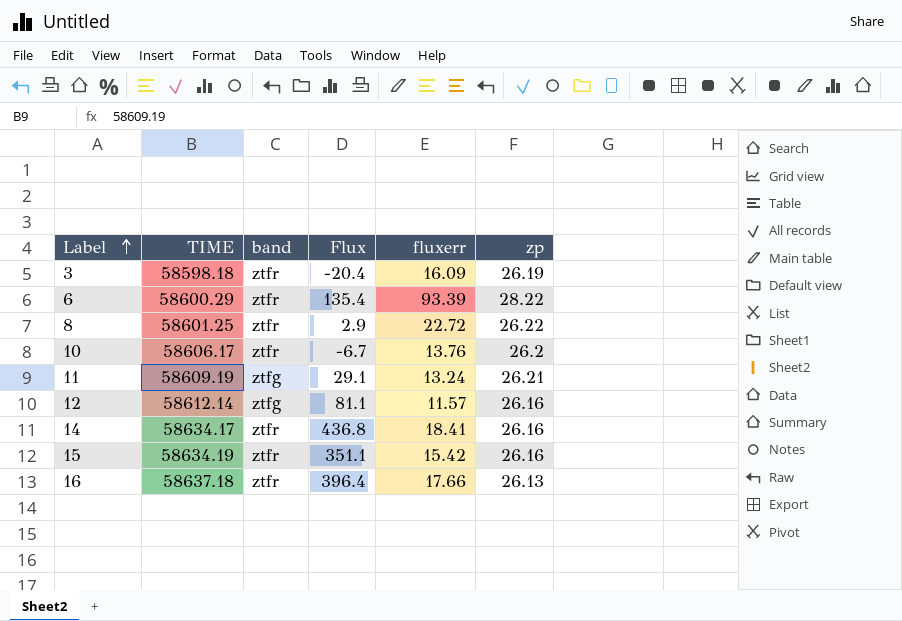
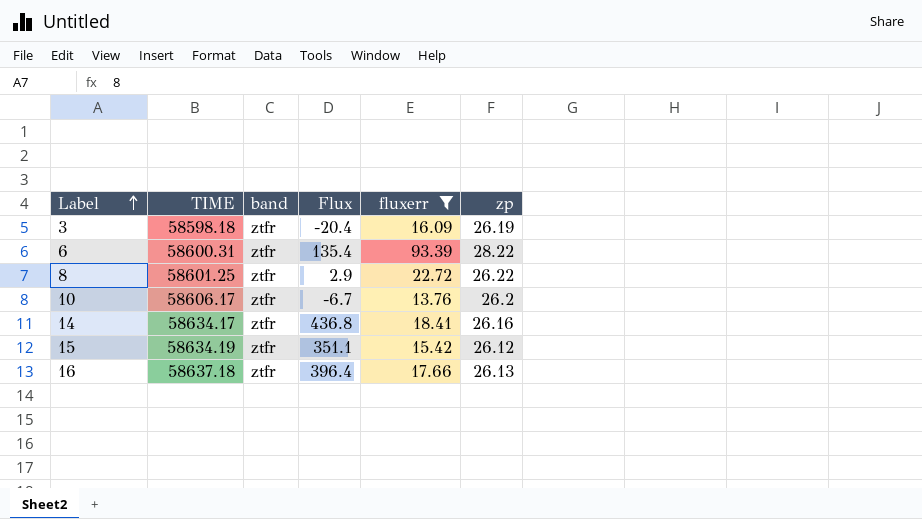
filter: none -> fluxerr >= 13.76
6 | TIME: 58600.29 -> 58600.31
15 | zp: 26.16 -> 26.12

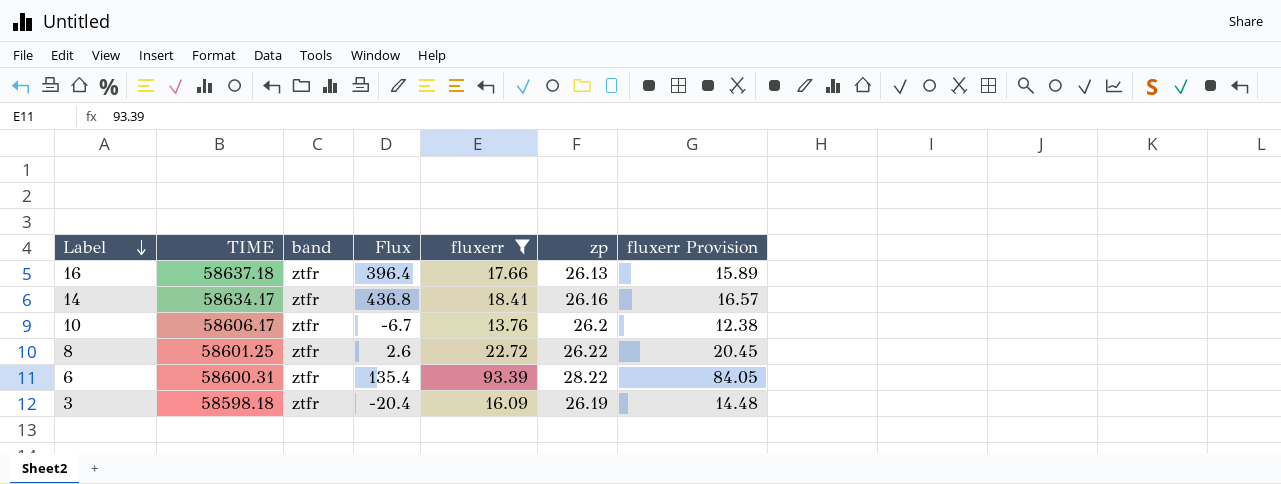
row order: Label ascending -> Label descending
column fluxerr Provision | formula: none -> [fluxerr] * 0.9
row 15: 58634.19 | ztfr | 351.1 | 15.42 | 26.12 -> none
8 | Flux: 2.9 -> 2.6

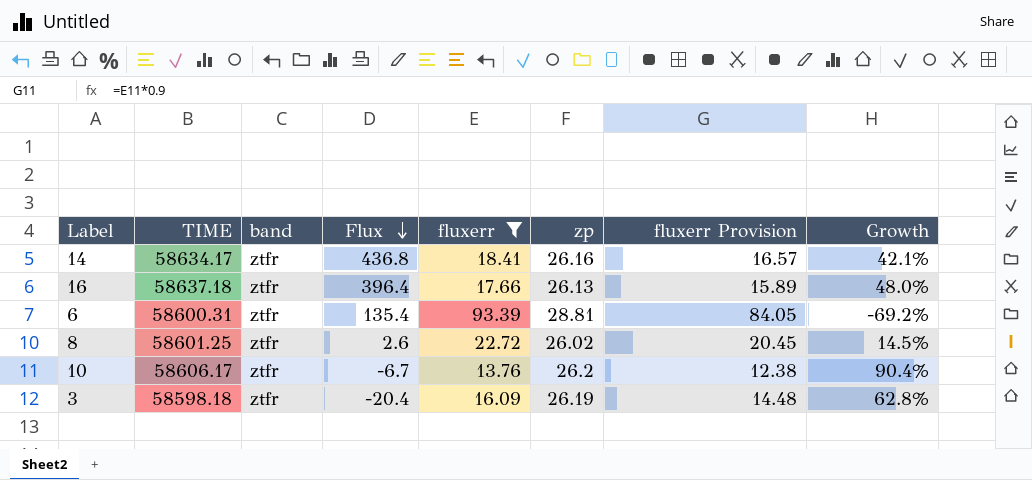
row order: Label descending -> Flux descending
column Growth | formula: none -> ([zp] - [fluxerr]) / [fluxerr]
6 | zp: 28.22 -> 28.81
8 | zp: 26.22 -> 26.02

